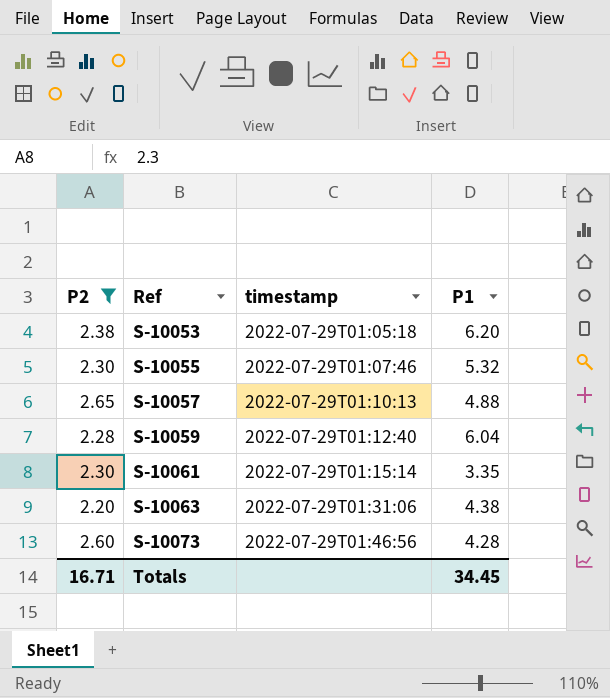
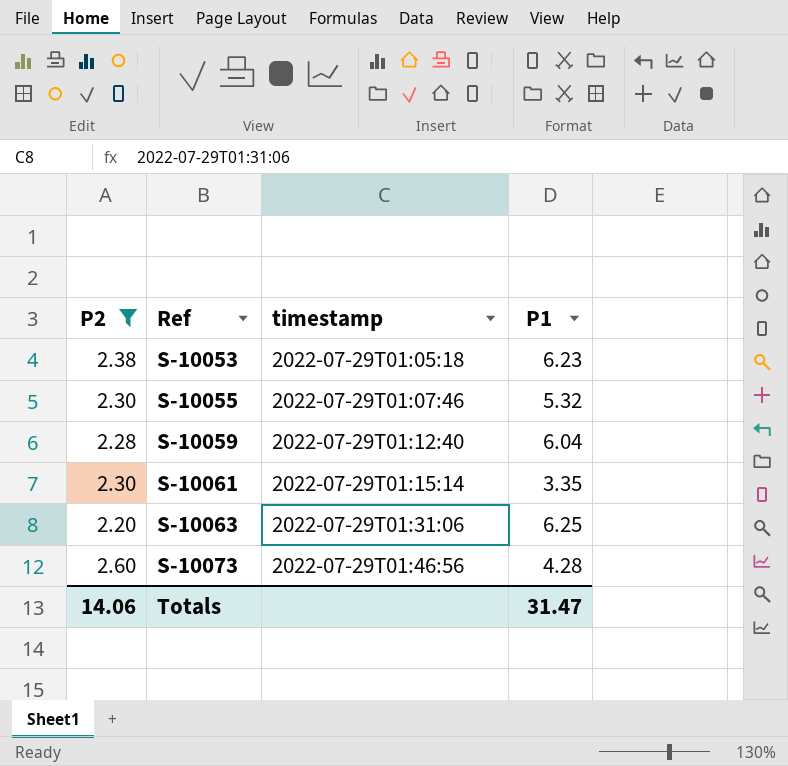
row S-10057: 2.65 | 2022-07-29T01:10:13 | 4.88 -> none
S-10053 | P1: 6.20 -> 6.23
S-10063 | P1: 4.38 -> 6.25
Totals | P2: 16.71 -> 14.06
Totals | P1: 34.45 -> 31.47

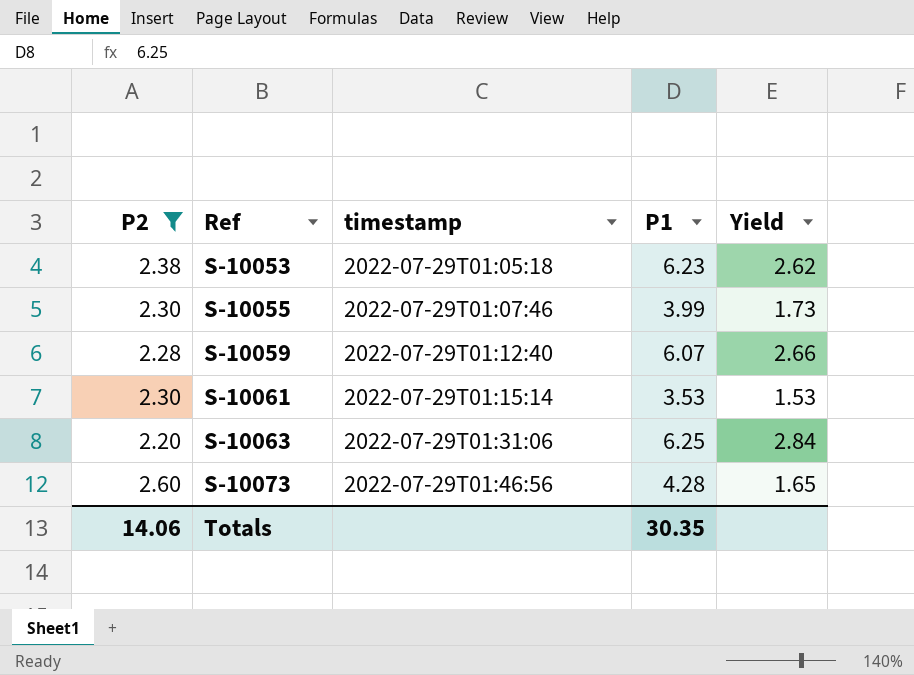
column Yield | formula: none -> [P1] / [P2]
S-10055 | P1: 5.32 -> 3.99
S-10059 | P1: 6.04 -> 6.07
S-10061 | P1: 3.35 -> 3.53
Totals | P1: 31.47 -> 30.35

